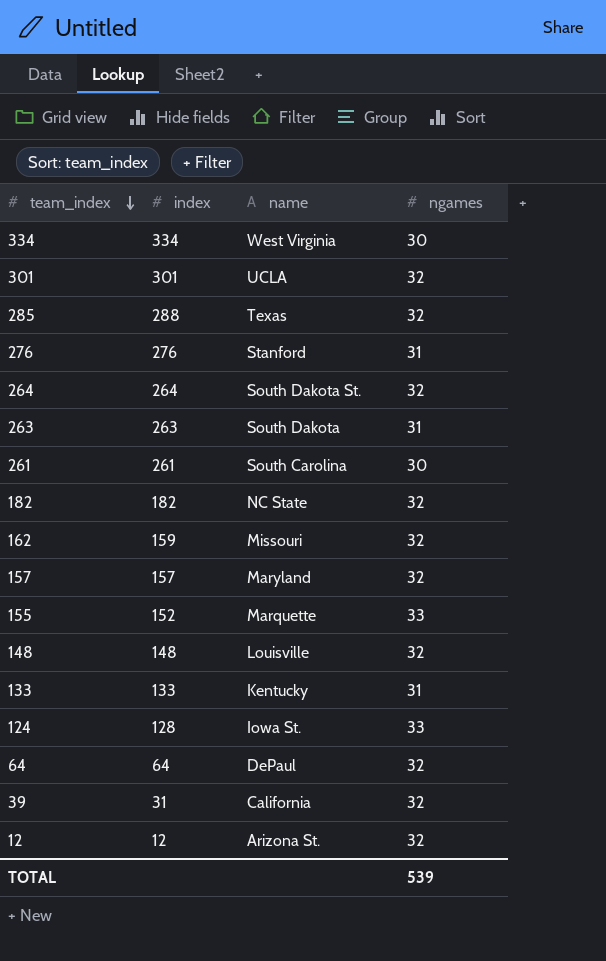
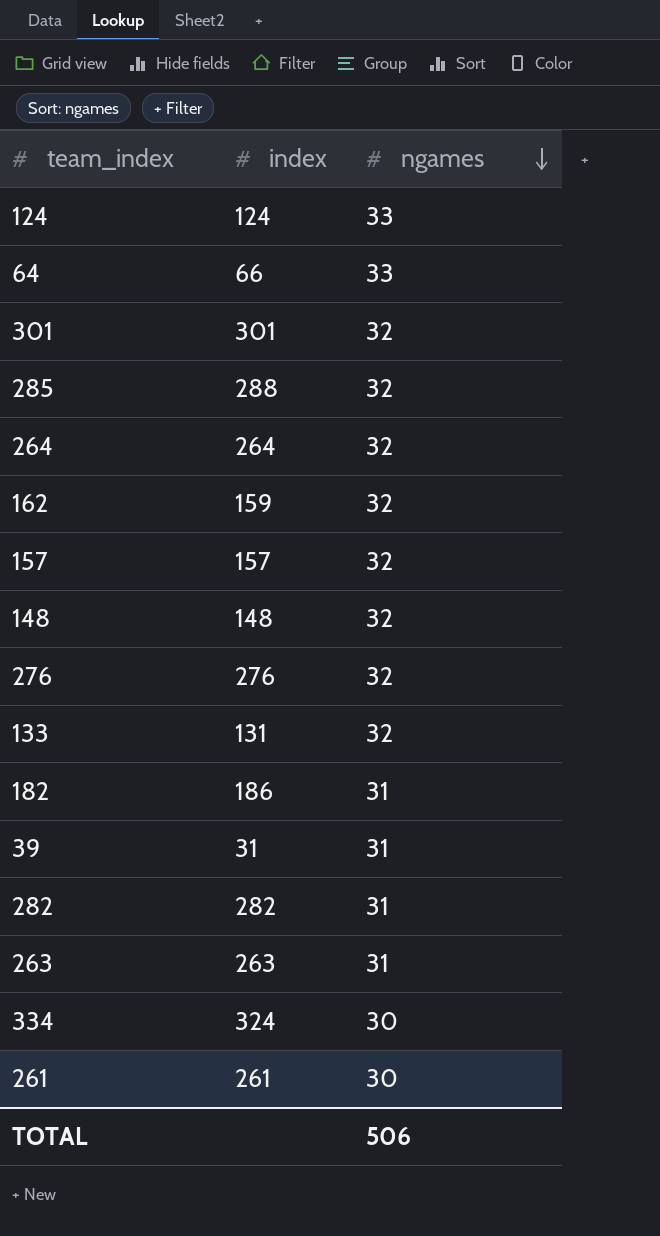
row order: team_index descending -> ngames descending
column name | position: 3 -> none
row 155: 152 | Marquette | 33 -> none
row 12: 12 | Arizona St. | 32 -> none
124 | index: 128 -> 124
64 | index: 64 -> 66
64 | ngames: 32 -> 33
276 | ngames: 31 -> 32
133 | index: 133 -> 131
133 | ngames: 31 -> 32
182 | index: 182 -> 186
182 | ngames: 32 -> 31
39 | ngames: 32 -> 31
row 282: none -> 282 | 31
334 | index: 334 -> 324
TOTAL | ngames: 539 -> 506

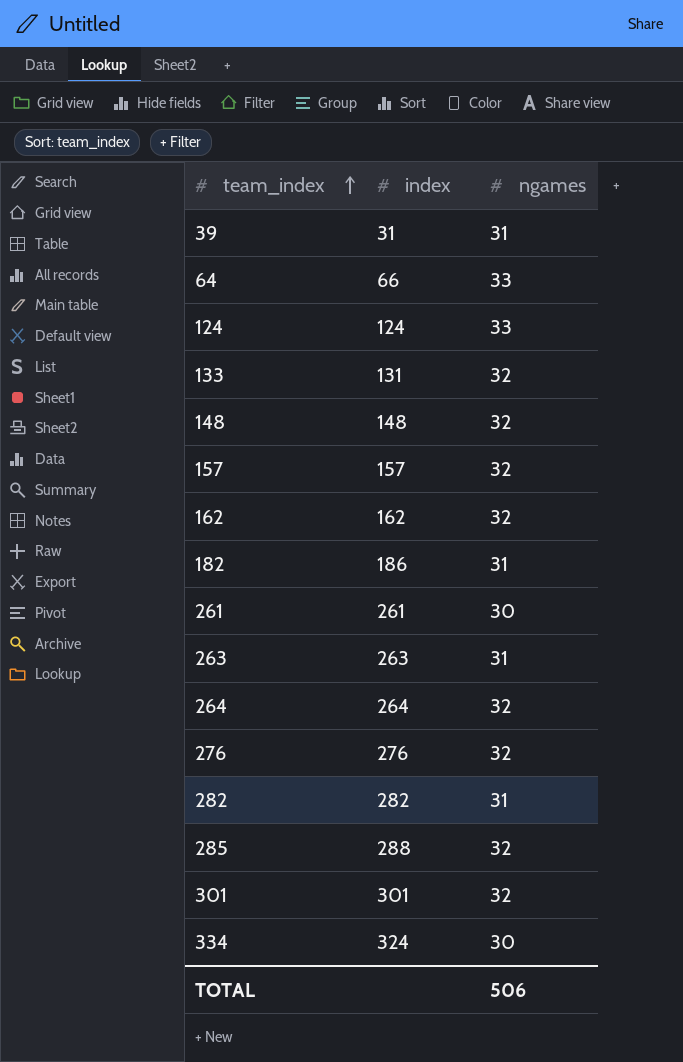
row order: ngames descending -> team_index ascending
162 | index: 159 -> 162

